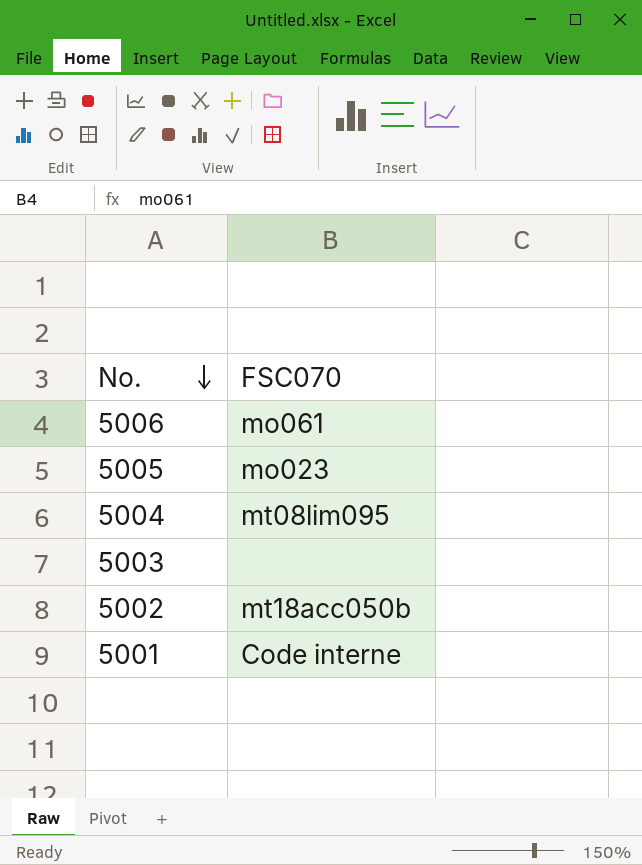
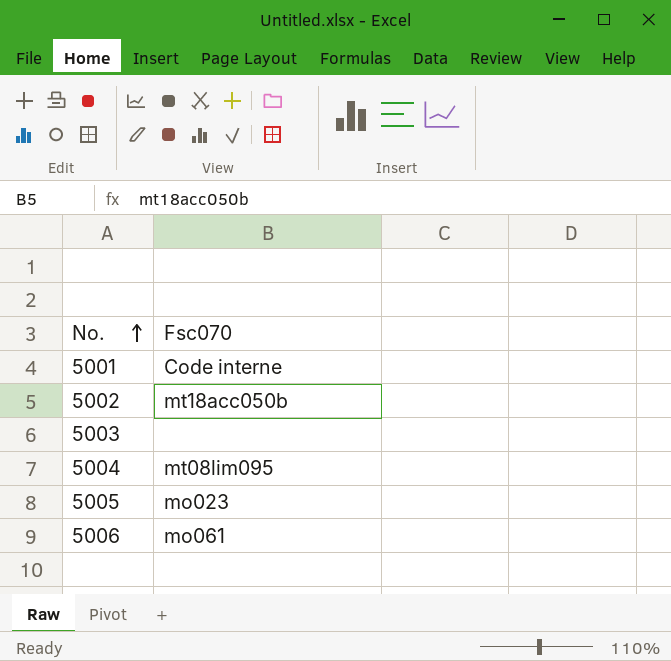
row order: No. descending -> No. ascending
column name: FSC070 -> Fsc070

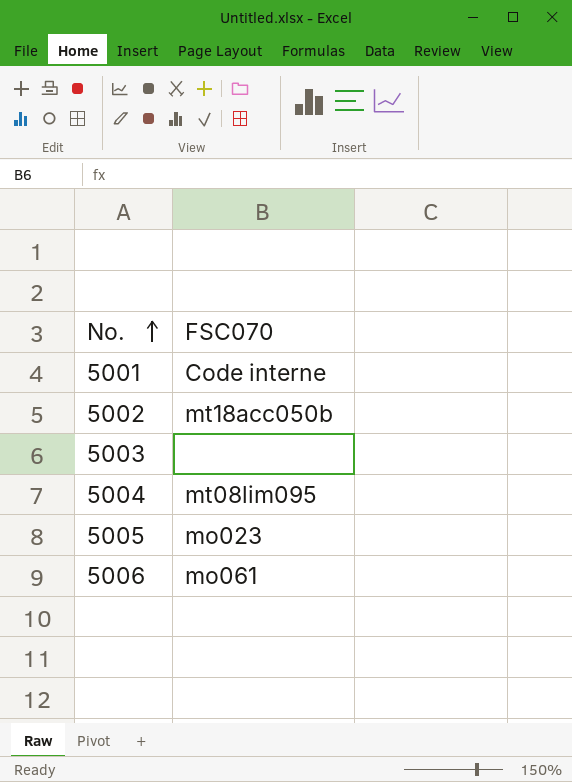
column name: Fsc070 -> FSC070

